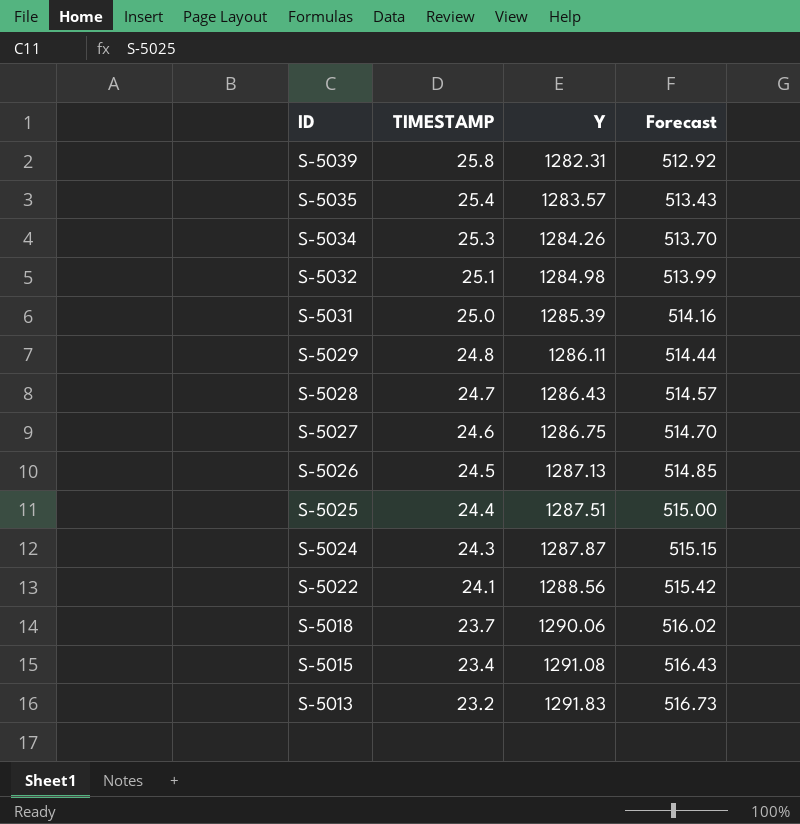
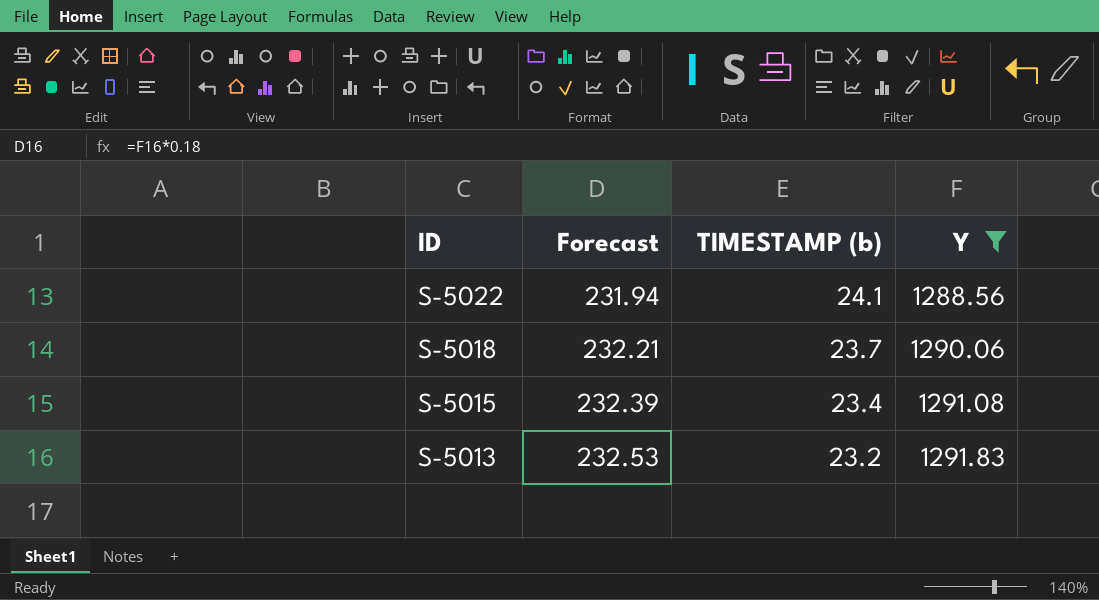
filter: none -> Y >= 1288.56
column Forecast | formula: [Y] * 0.4 -> [Y] * 0.18
column Forecast | position: 4 -> 2
column name: TIMESTAMP -> TIMESTAMP (b)

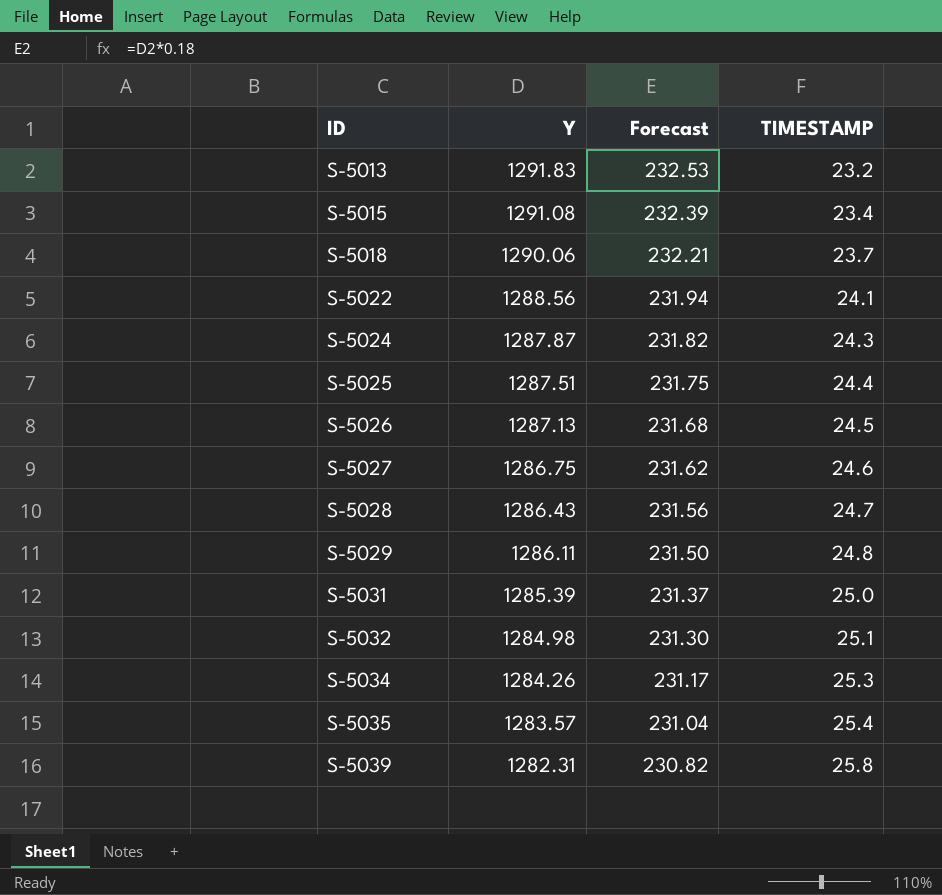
filter: Y >= 1288.56 -> none
row order: ID descending -> ID ascending
column Y | position: 4 -> 2
column name: TIMESTAMP (b) -> TIMESTAMP

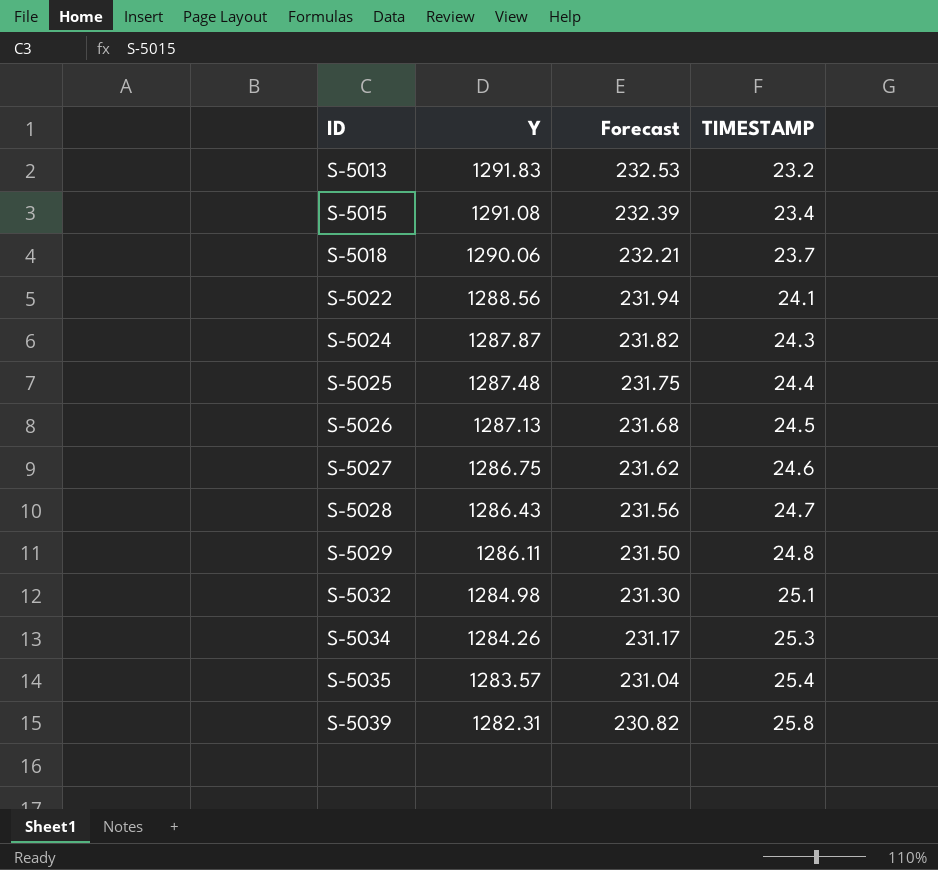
row S-5031: 1285.39 | 231.37 | 25.0 -> none
S-5025 | Y: 1287.51 -> 1287.48

